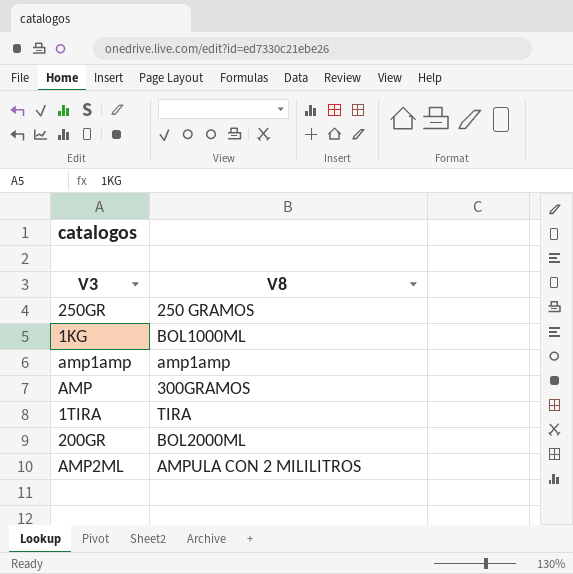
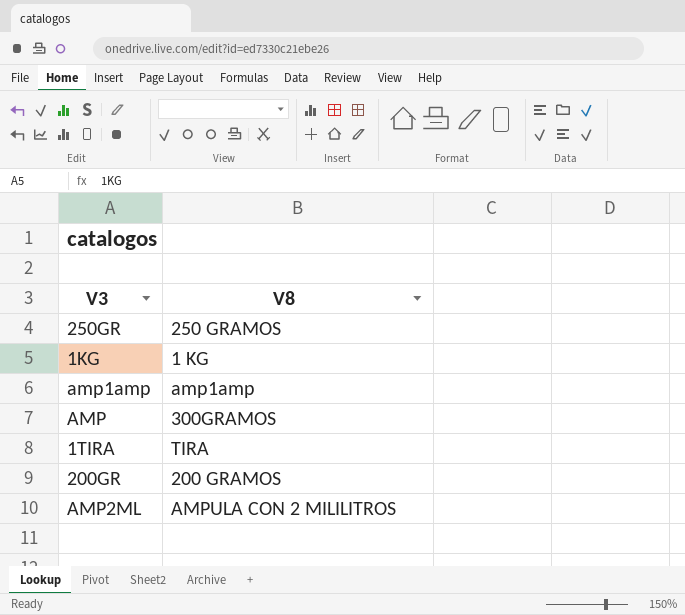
1KG | V8: BOL1000ML -> 1 KG
200GR | V8: BOL2000ML -> 200 GRAMOS

